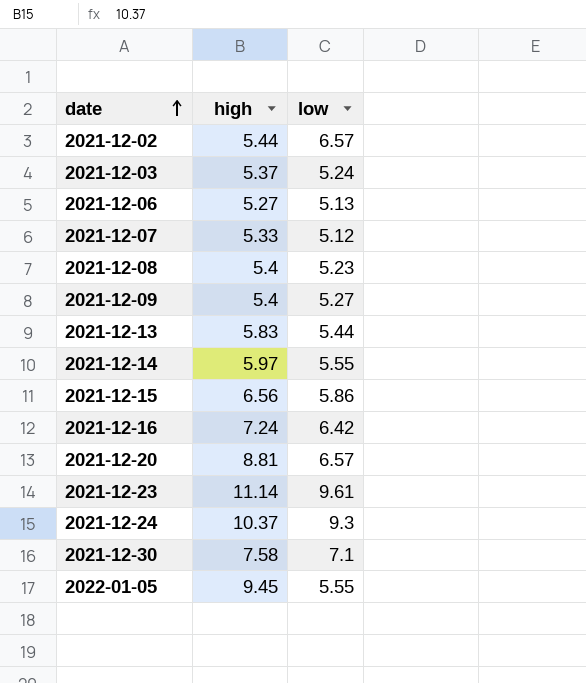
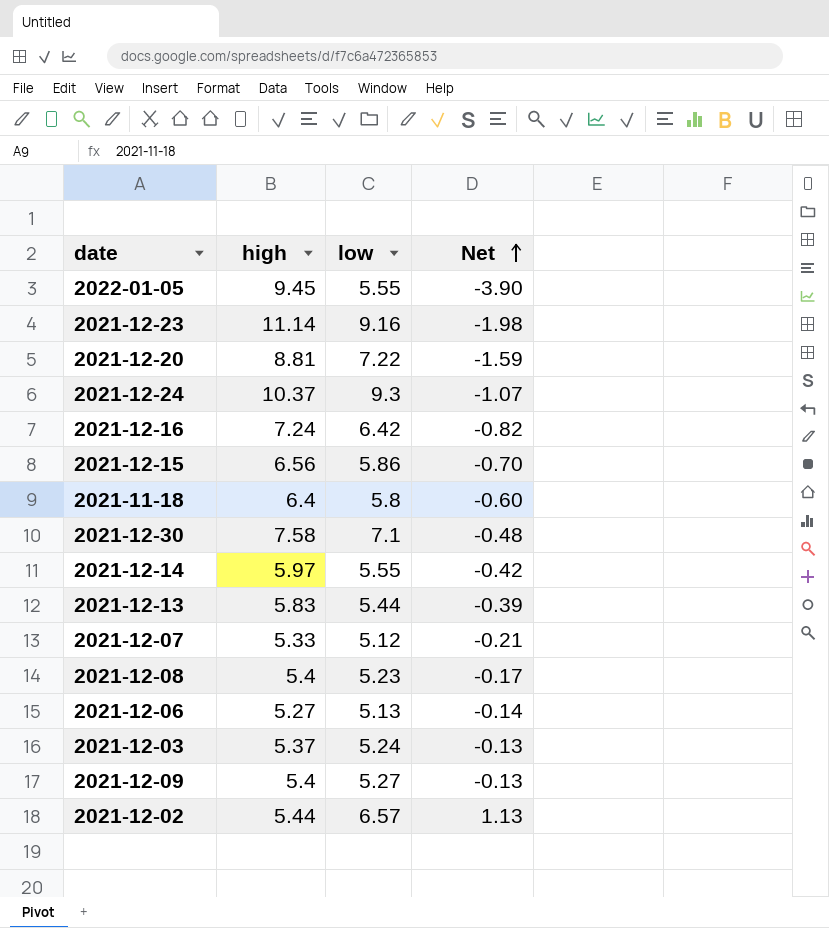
row order: date ascending -> Net ascending
column Net | formula: none -> [low] - [high]
2021-12-23 | low: 9.61 -> 9.16
2021-12-20 | low: 6.57 -> 7.22
row 2021-11-18: none -> 6.4 | 5.8 | -0.60

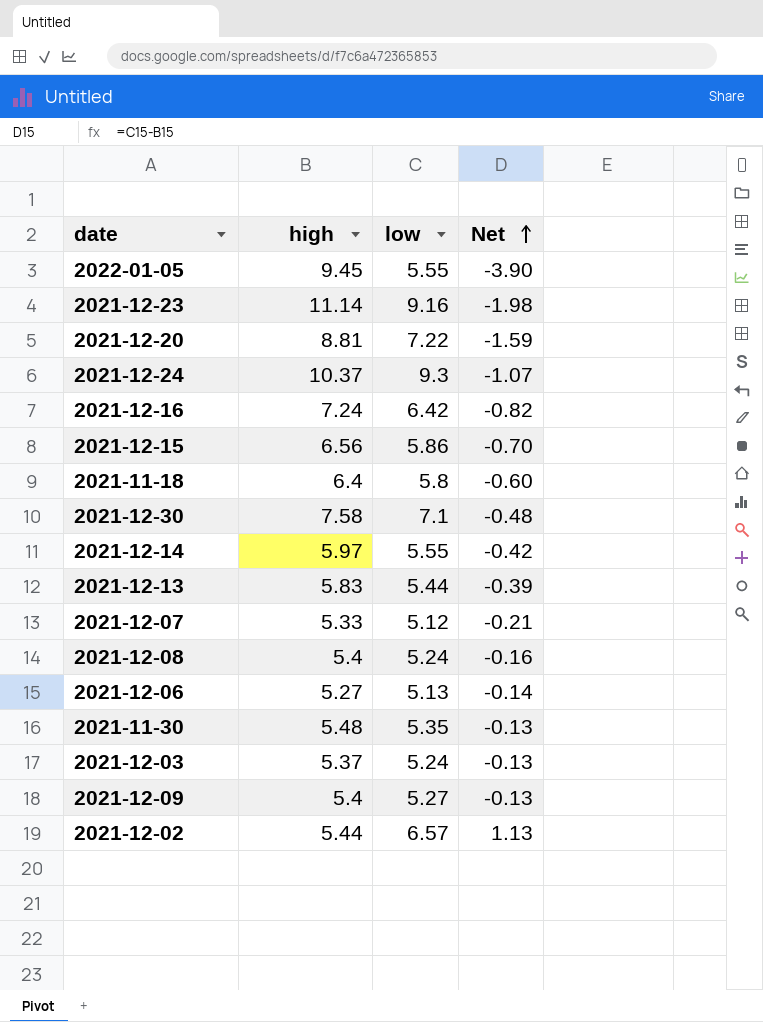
2021-12-08 | low: 5.23 -> 5.24
2021-12-08 | Net: -0.17 -> -0.16
row 2021-11-30: none -> 5.48 | 5.35 | -0.13

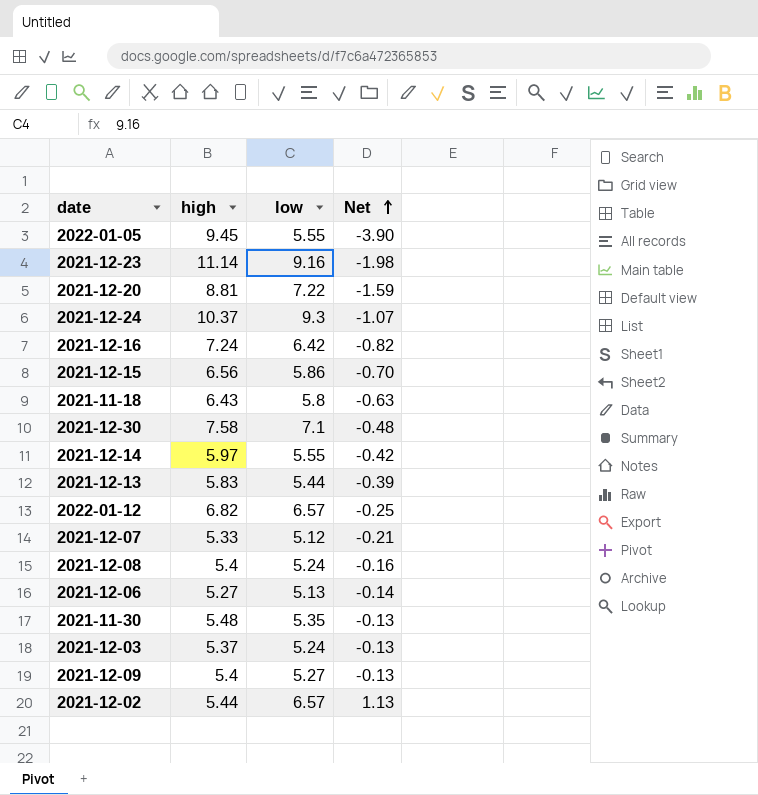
2021-11-18 | high: 6.4 -> 6.43
2021-11-18 | Net: -0.60 -> -0.63
row 2022-01-12: none -> 6.82 | 6.57 | -0.25

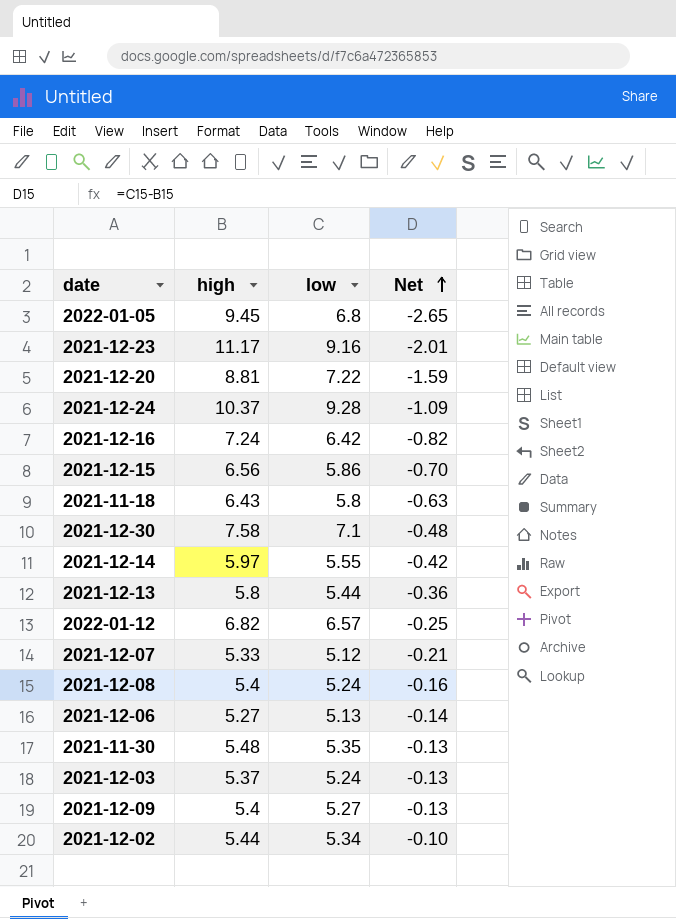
2022-01-05 | low: 5.55 -> 6.8
2022-01-05 | Net: -3.90 -> -2.65
2021-12-23 | high: 11.14 -> 11.17
2021-12-23 | Net: -1.98 -> -2.01
2021-12-24 | low: 9.3 -> 9.28
2021-12-24 | Net: -1.07 -> -1.09
2021-12-13 | high: 5.83 -> 5.8
2021-12-13 | Net: -0.39 -> -0.36
2021-12-02 | low: 6.57 -> 5.34
2021-12-02 | Net: 1.13 -> -0.10

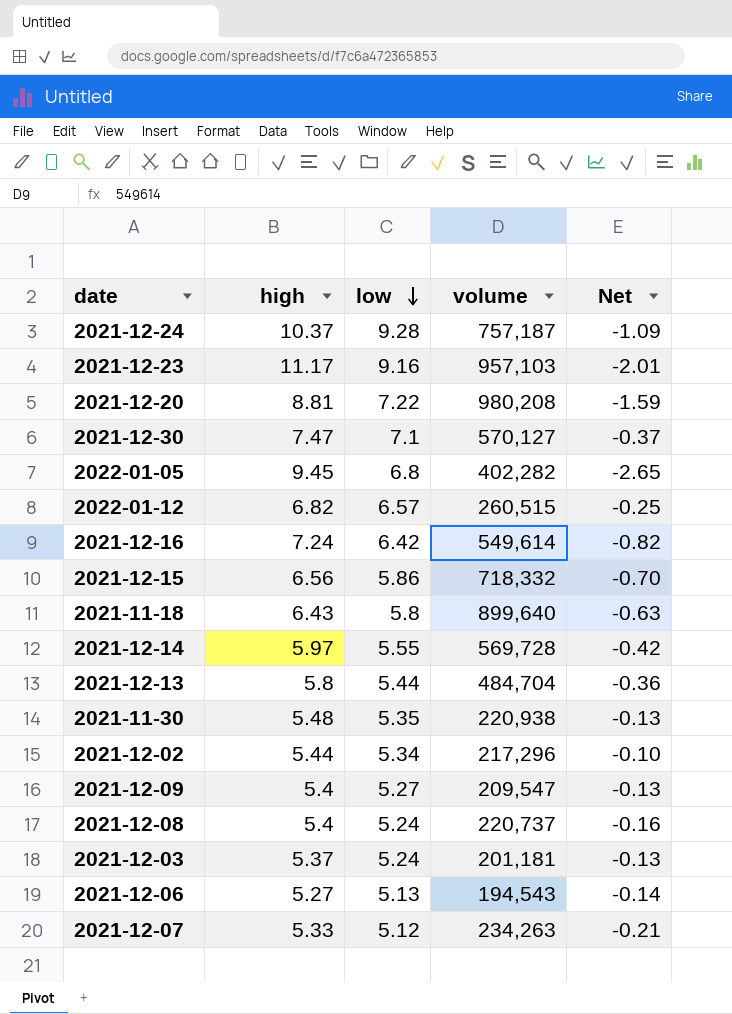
row order: Net ascending -> low descending
column volume | position: none -> 4
2021-12-30 | high: 7.58 -> 7.47
2021-12-30 | Net: -0.48 -> -0.37

